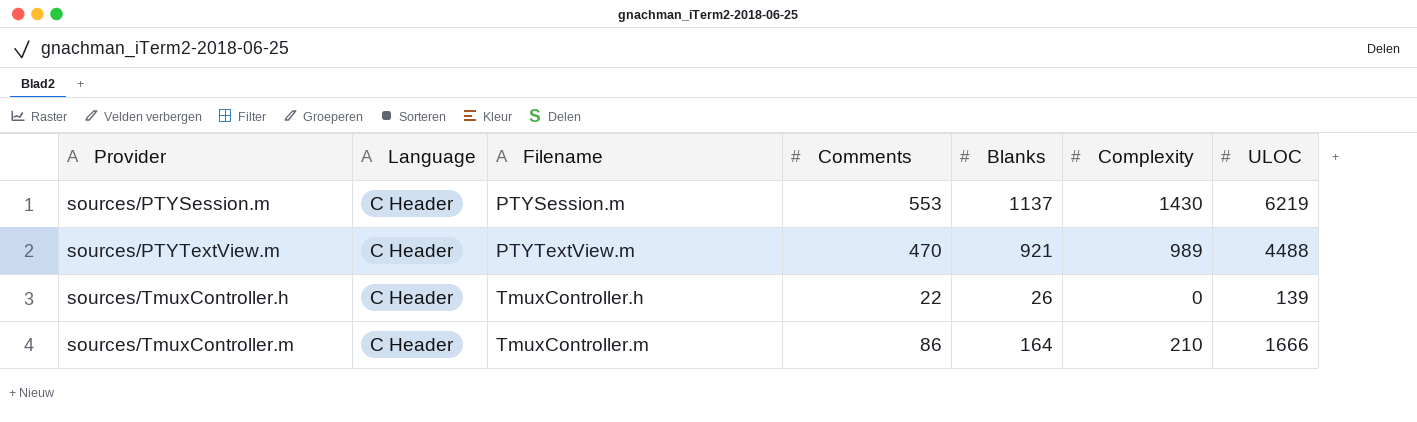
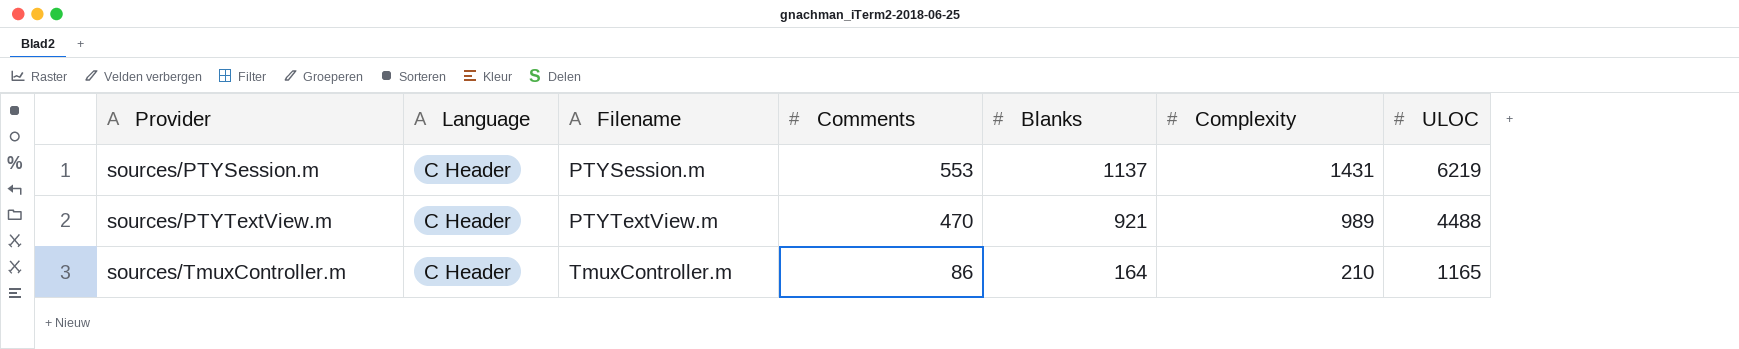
row sources/TmuxController.h: C Header | TmuxController.h | 22 | 26 | 0 | 139 -> none
sources/PTYSession.m | Complexity: 1430 -> 1431
sources/TmuxController.m | ULOC: 1666 -> 1165

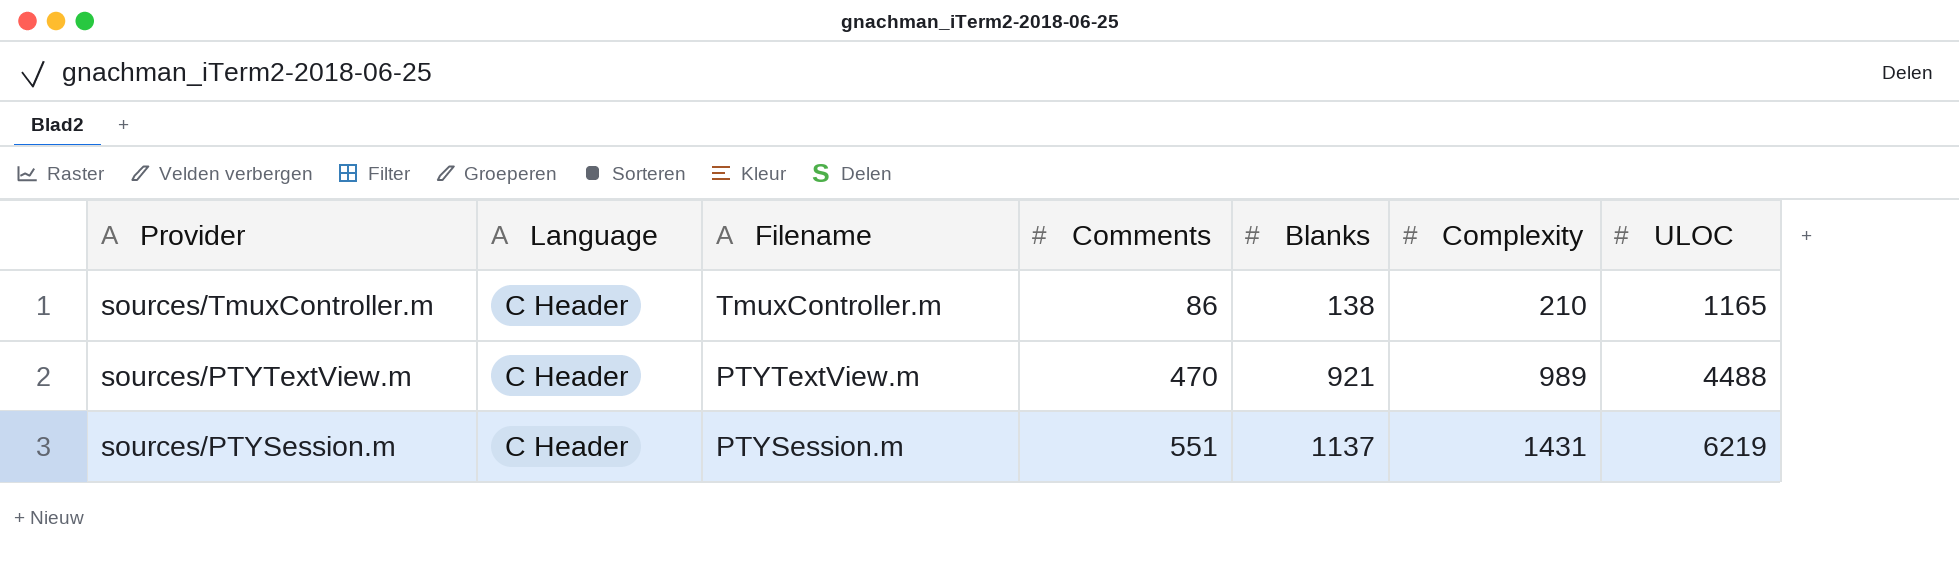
row order: Provider ascending -> Provider descending
sources/TmuxController.m | Blanks: 164 -> 138
sources/PTYSession.m | Comments: 553 -> 551

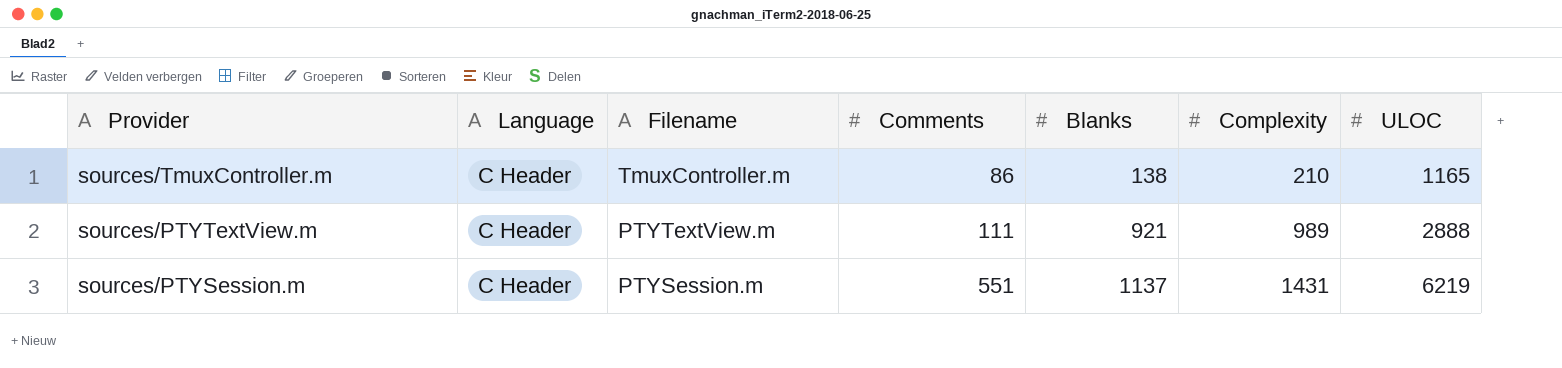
sources/PTYTextView.m | Comments: 470 -> 111
sources/PTYTextView.m | ULOC: 4488 -> 2888

